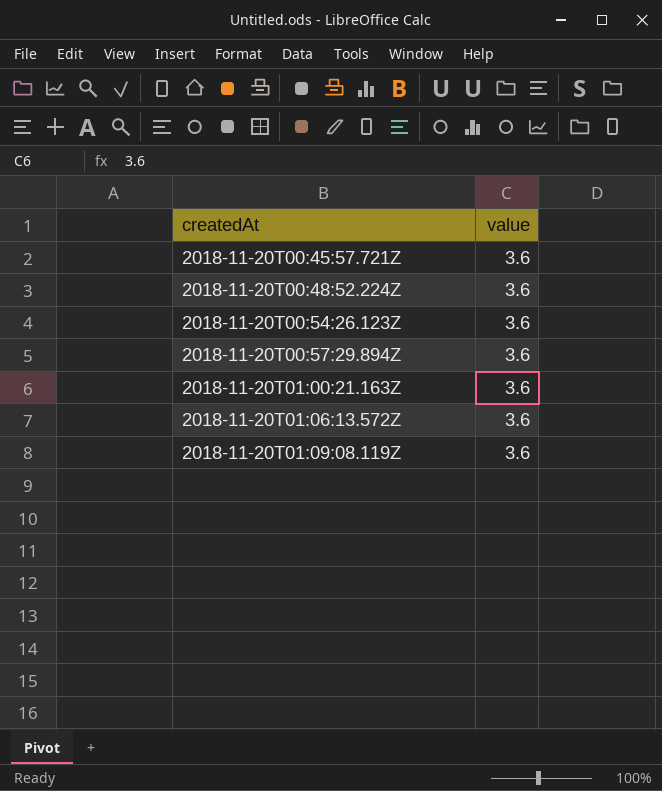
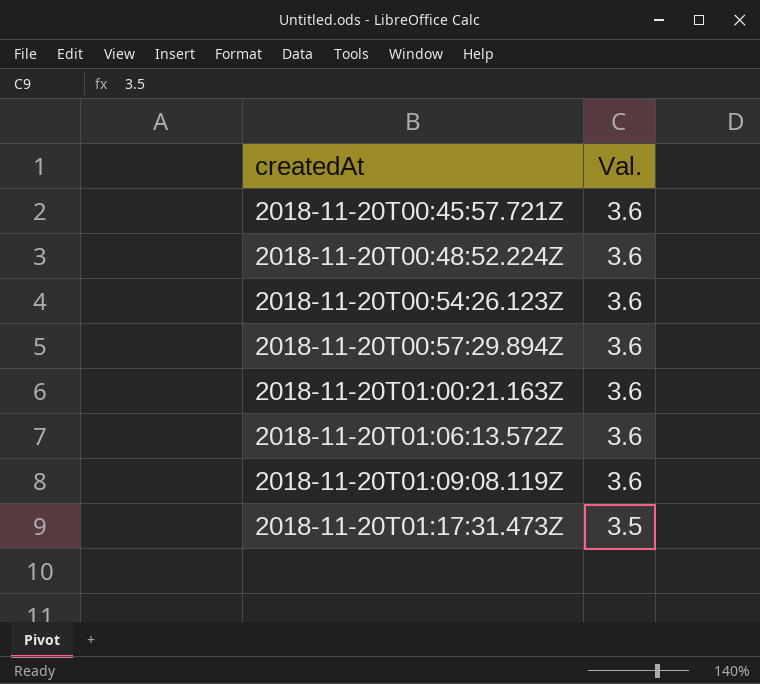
column name: value -> Val.
row 2018-11-20T01:17:31.473Z: none -> 3.5

